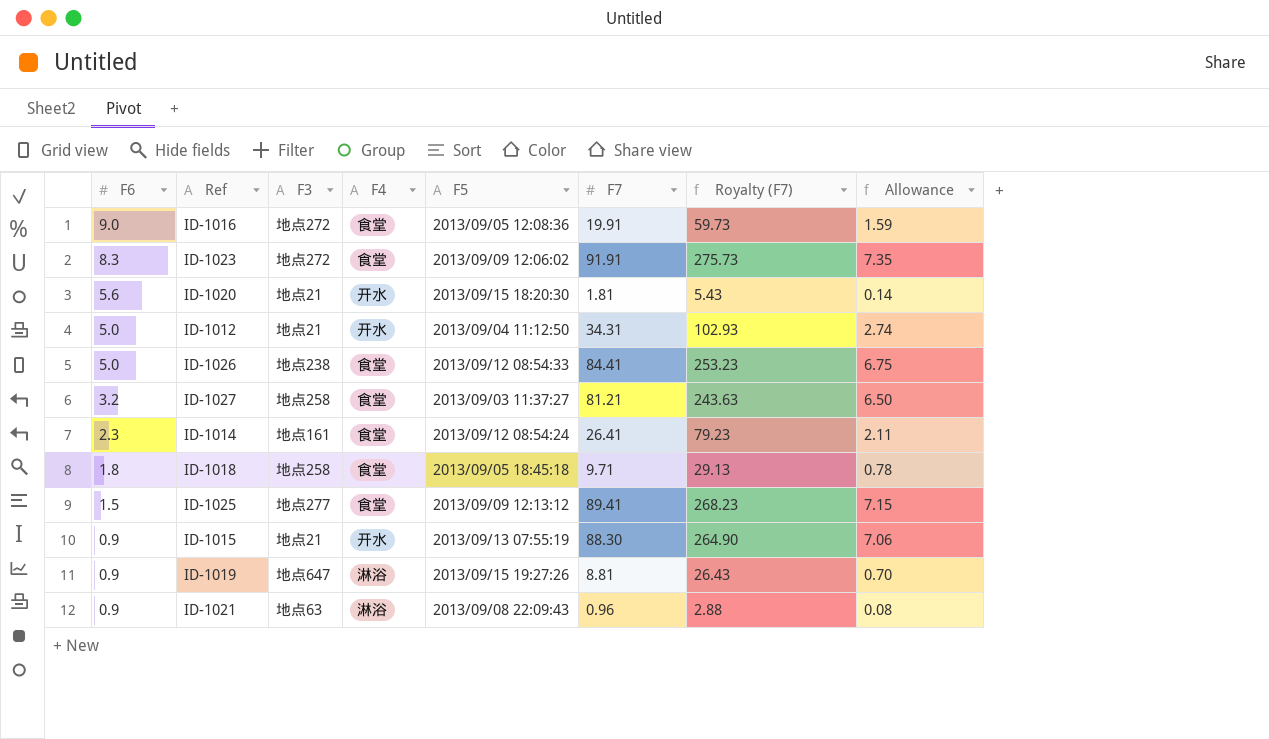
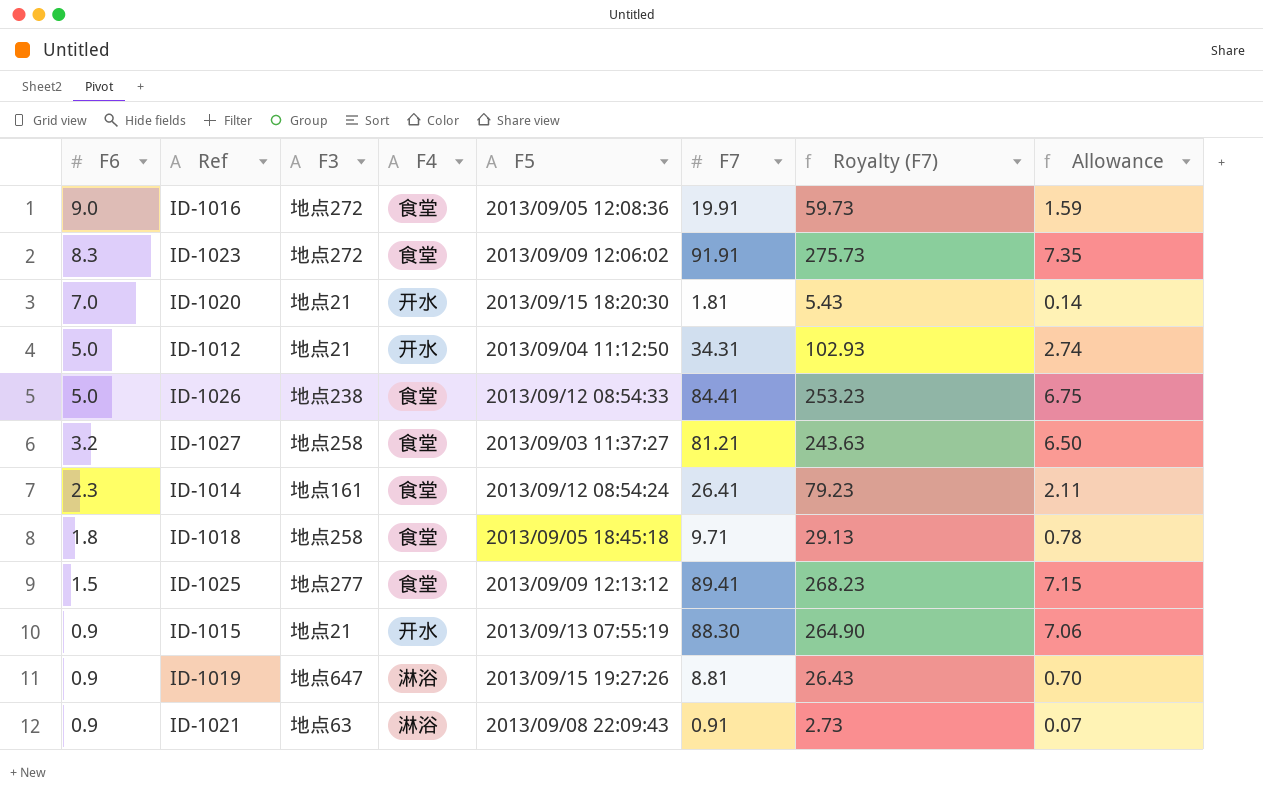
ID-1020 | F6: 5.6 -> 7.0
ID-1021 | F7: 0.96 -> 0.91
ID-1021 | Royalty (F7): 2.88 -> 2.73
ID-1021 | Allowance: 0.08 -> 0.07

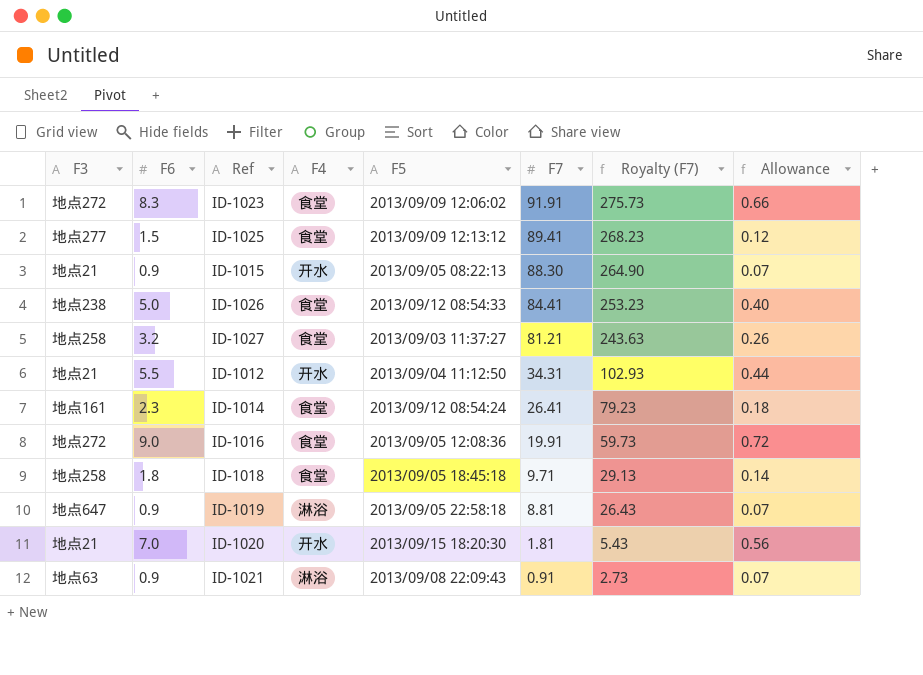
row order: F6 descending -> F7 descending
column F3 | position: 3 -> 1
column Allowance | formula: [F7] * 0.08 -> [F6] * 0.08
ID-1015 | F5: 2013/09/13 07:55:19 -> 2013/09/05 08:22:13
ID-1012 | F6: 5.0 -> 5.5
ID-1019 | F5: 2013/09/15 19:27:26 -> 2013/09/05 22:58:18

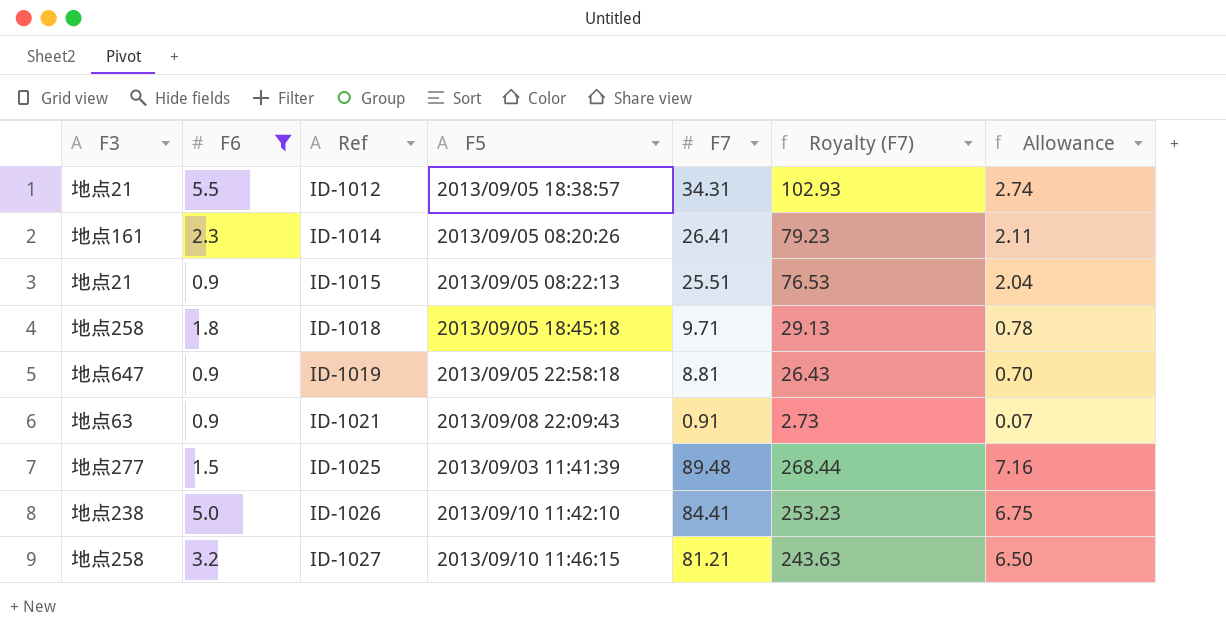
filter: none -> F6 <= 5.5
row order: F7 descending -> Ref ascending
column F4 | position: 4 -> none
column Allowance | formula: [F6] * 0.08 -> [F7] * 0.08
ID-1012 | F5: 2013/09/04 11:12:50 -> 2013/09/05 18:38:57
ID-1014 | F5: 2013/09/12 08:54:24 -> 2013/09/05 08:20:26
ID-1015 | F7: 88.30 -> 25.51
ID-1015 | Royalty (F7): 264.90 -> 76.53
ID-1025 | F5: 2013/09/09 12:13:12 -> 2013/09/03 11:41:39
ID-1025 | F7: 89.41 -> 89.48
ID-1025 | Royalty (F7): 268.23 -> 268.44
ID-1026 | F5: 2013/09/12 08:54:33 -> 2013/09/10 11:42:10
ID-1027 | F5: 2013/09/03 11:37:27 -> 2013/09/10 11:46:15

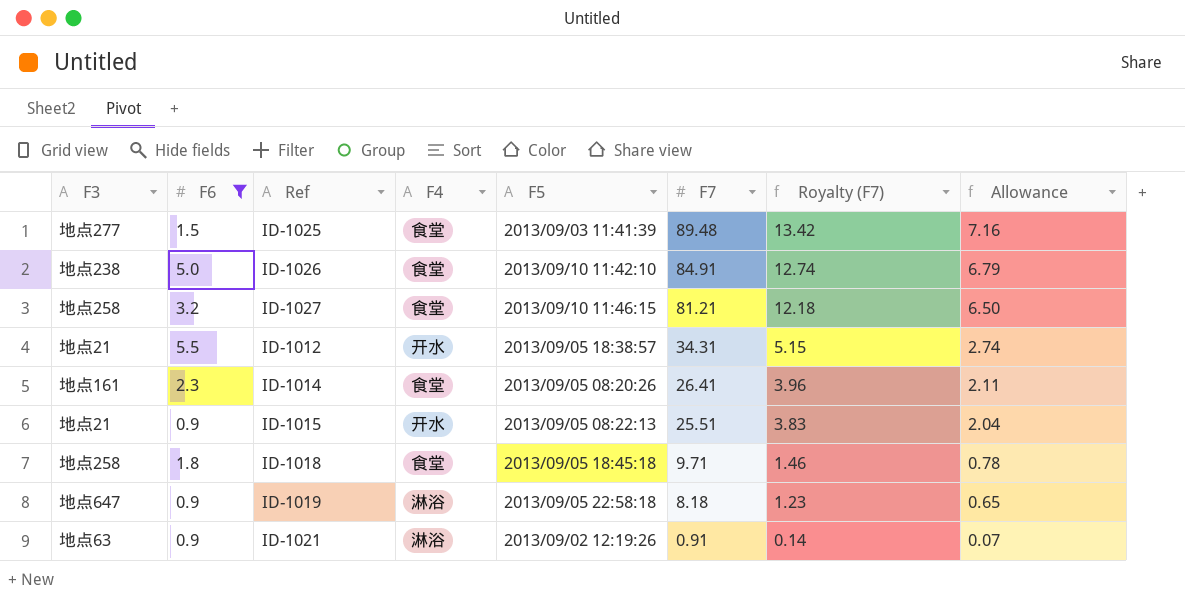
row order: Ref ascending -> F7 descending
column F4 | position: none -> 4
column Royalty (F7) | formula: [F7] * 3 -> [F7] * 0.15
ID-1026 | F7: 84.41 -> 84.91
ID-1026 | Allowance: 6.75 -> 6.79
ID-1019 | F7: 8.81 -> 8.18
ID-1019 | Allowance: 0.70 -> 0.65
ID-1021 | F5: 2013/09/08 22:09:43 -> 2013/09/02 12:19:26

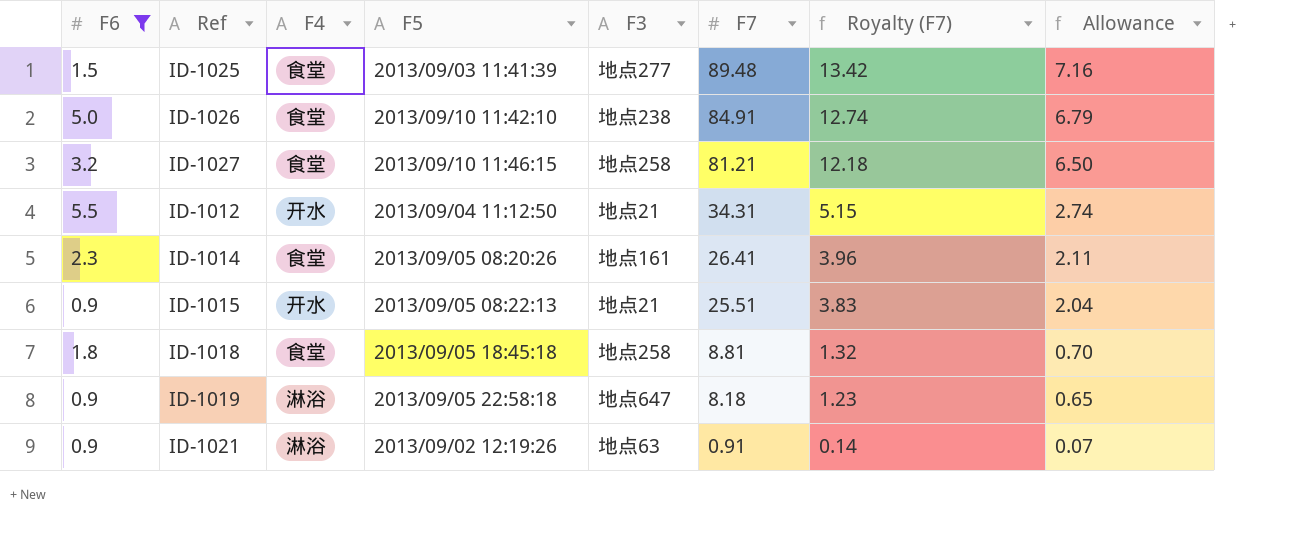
column F3 | position: 1 -> 5
ID-1012 | F5: 2013/09/05 18:38:57 -> 2013/09/04 11:12:50
ID-1018 | F7: 9.71 -> 8.81
ID-1018 | Royalty (F7): 1.46 -> 1.32
ID-1018 | Allowance: 0.78 -> 0.70

